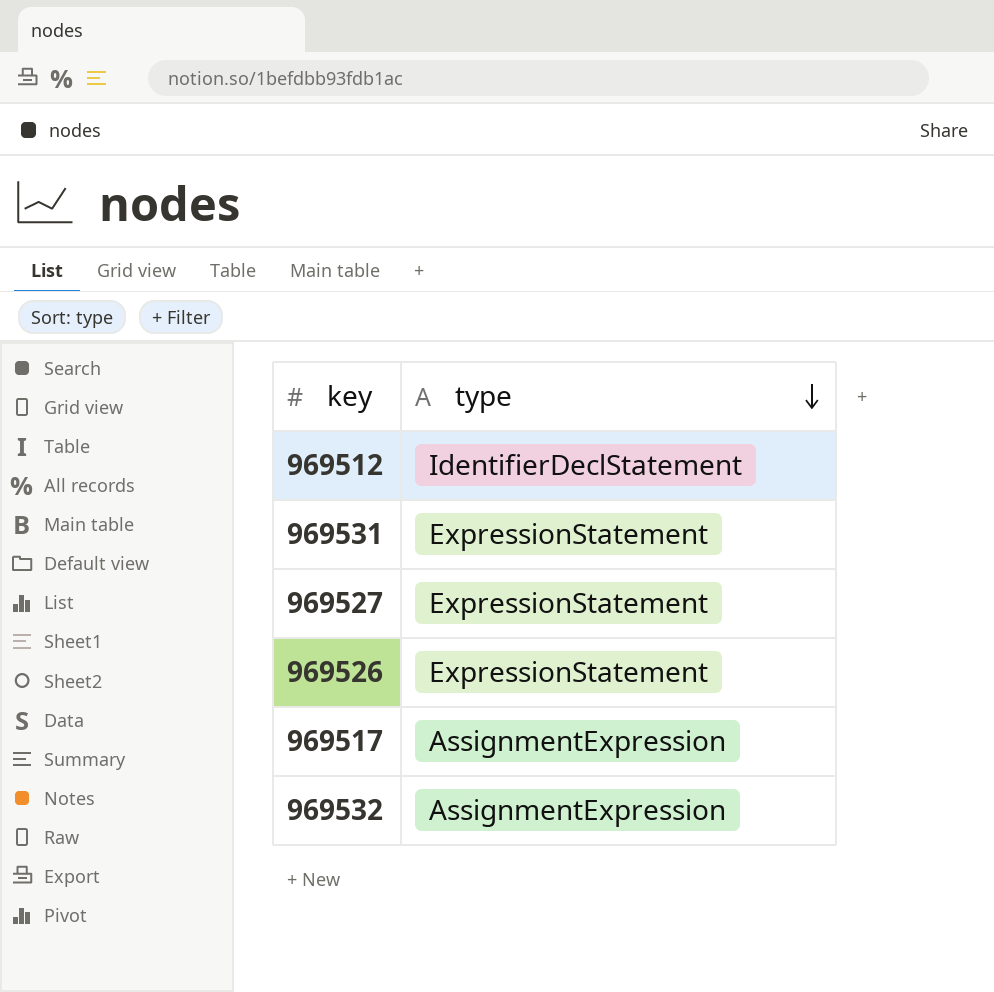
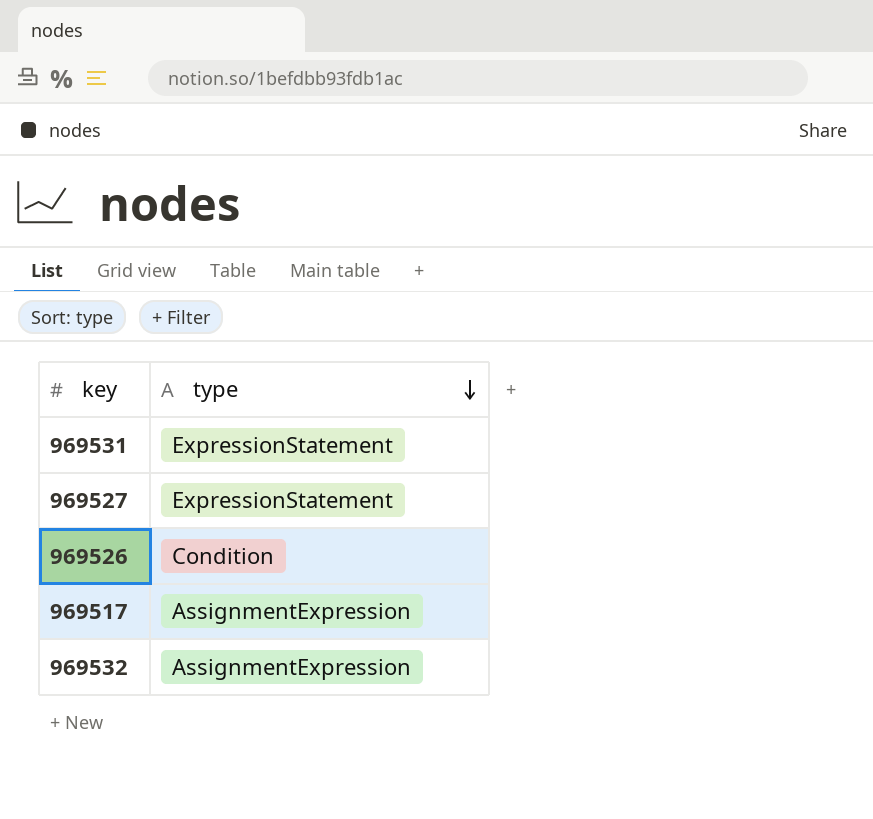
row 969512: IdentifierDeclStatement -> none
969526 | type: ExpressionStatement -> Condition

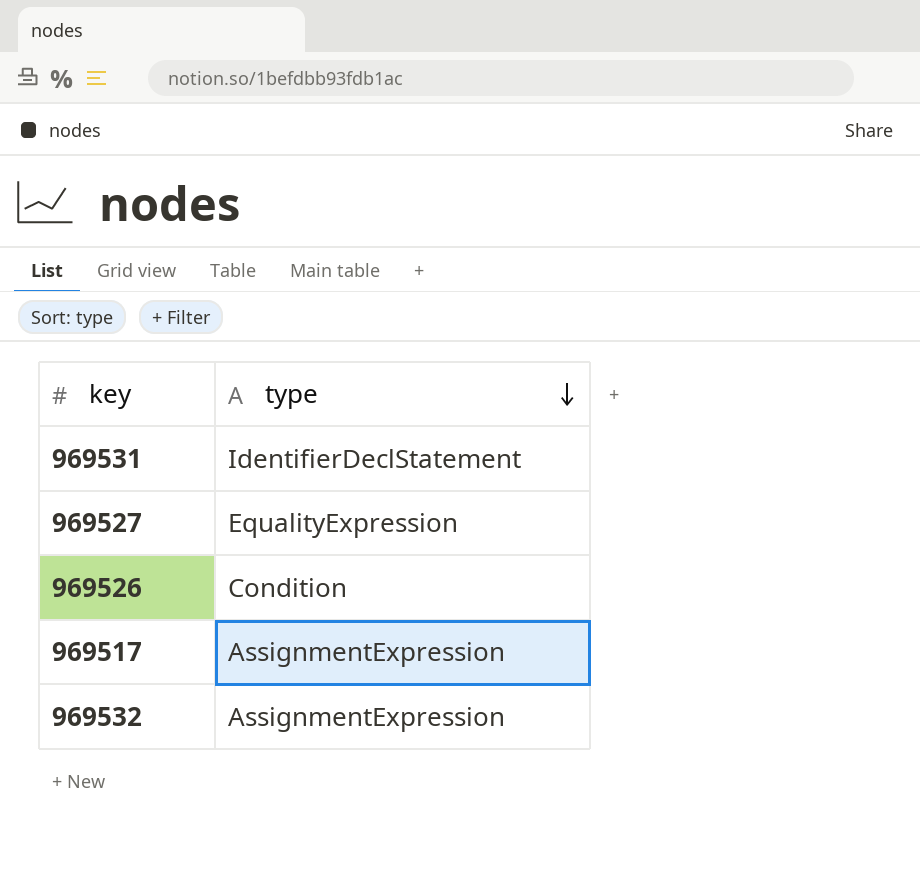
969531 | type: ExpressionStatement -> IdentifierDeclStatement
969527 | type: ExpressionStatement -> EqualityExpression

